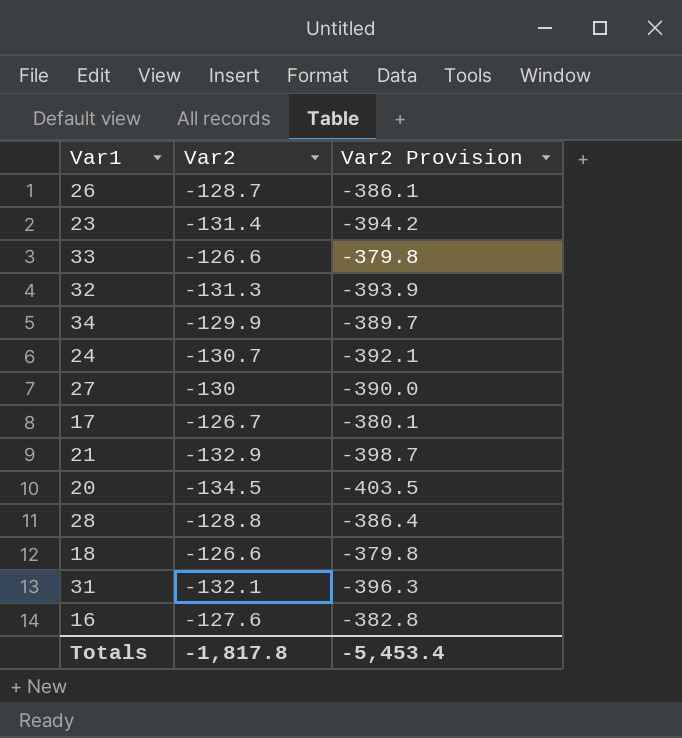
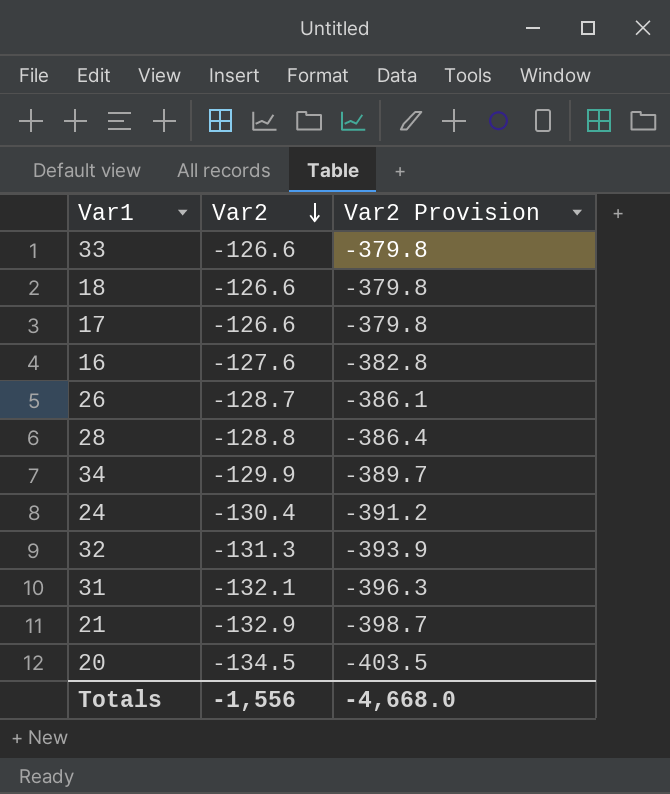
row order: none -> Var2 descending
row 23: -131.4 | -394.2 -> none
row 27: -130 | -390.0 -> none
17 | Var2: -126.7 -> -126.6
17 | Var2 Provision: -380.1 -> -379.8
24 | Var2: -130.7 -> -130.4
24 | Var2 Provision: -392.1 -> -391.2
Totals | Var2: -1,817.8 -> -1,556
Totals | Var2 Provision: -5,453.4 -> -4,668.0

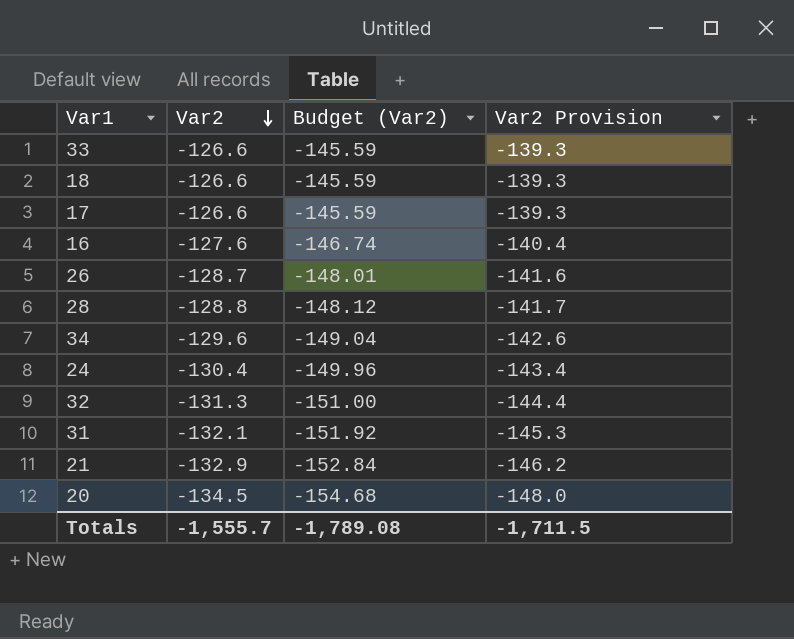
column Budget (Var2) | formula: none -> [Var2] * 1.15
column Var2 Provision | formula: [Var2] * 3 -> [Var2] * 1.1
34 | Var2: -129.9 -> -129.6
Totals | Var2: -1,556 -> -1,555.7
Totals | Var2 Provision: -4,668.0 -> -1,711.5

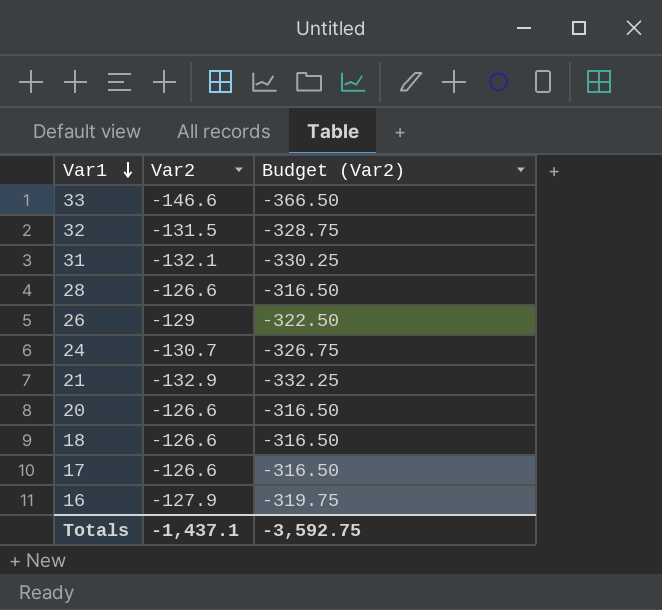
row order: Var2 descending -> Var1 descending
column Var2 Provision | formula: [Var2] * 1.1 -> none
column Budget (Var2) | formula: [Var2] * 1.15 -> [Var2] * 2.5
row 34: -129.6 | -149.04 | -142.6 -> none
33 | Var2: -126.6 -> -146.6
32 | Var2: -131.3 -> -131.5
28 | Var2: -128.8 -> -126.6
26 | Var2: -128.7 -> -129
24 | Var2: -130.4 -> -130.7
20 | Var2: -134.5 -> -126.6
16 | Var2: -127.6 -> -127.9
Totals | Var2: -1,555.7 -> -1,437.1
Totals | Budget (Var2): -1,789.08 -> -3,592.75

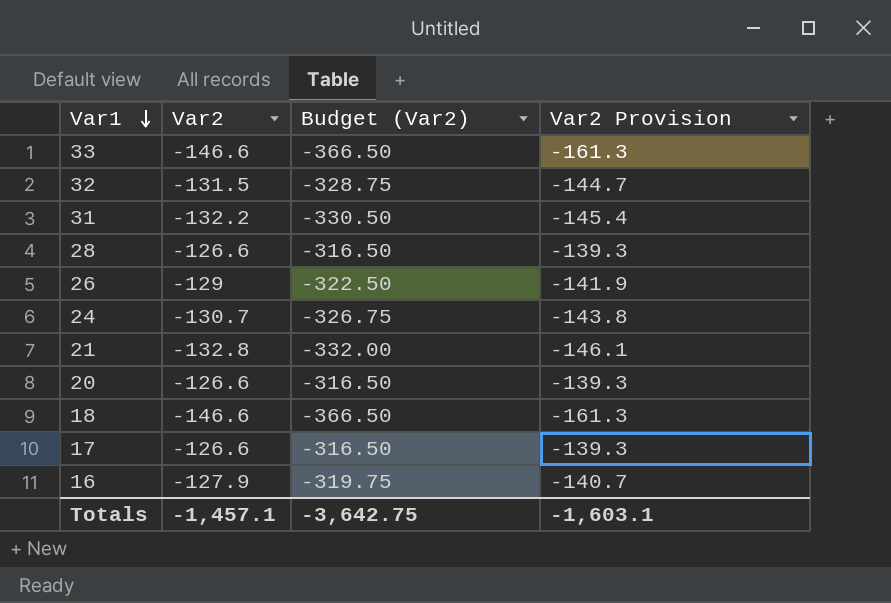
column Var2 Provision | formula: none -> [Var2] * 1.1
31 | Var2: -132.1 -> -132.2
31 | Budget (Var2): -330.25 -> -330.50
21 | Var2: -132.9 -> -132.8
21 | Budget (Var2): -332.25 -> -332.00
18 | Var2: -126.6 -> -146.6
18 | Budget (Var2): -316.50 -> -366.50
Totals | Var2: -1,437.1 -> -1,457.1
Totals | Budget (Var2): -3,592.75 -> -3,642.75

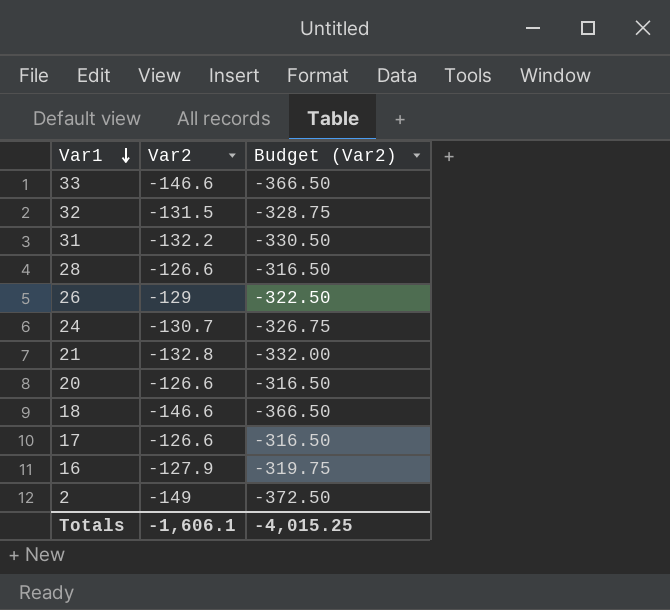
column Var2 Provision | formula: [Var2] * 1.1 -> none
row 2: none -> -149 | -372.50
Totals | Var2: -1,457.1 -> -1,606.1
Totals | Budget (Var2): -3,642.75 -> -4,015.25

